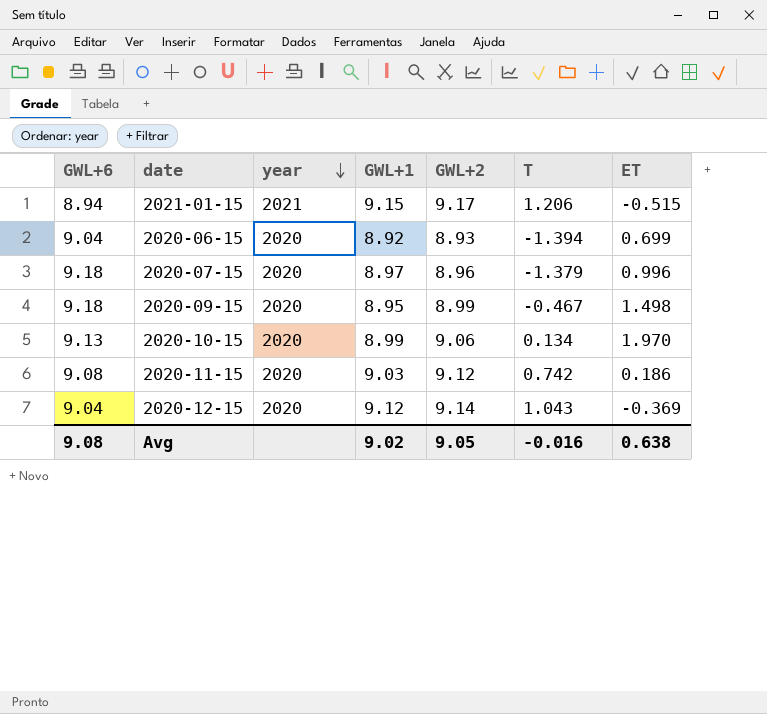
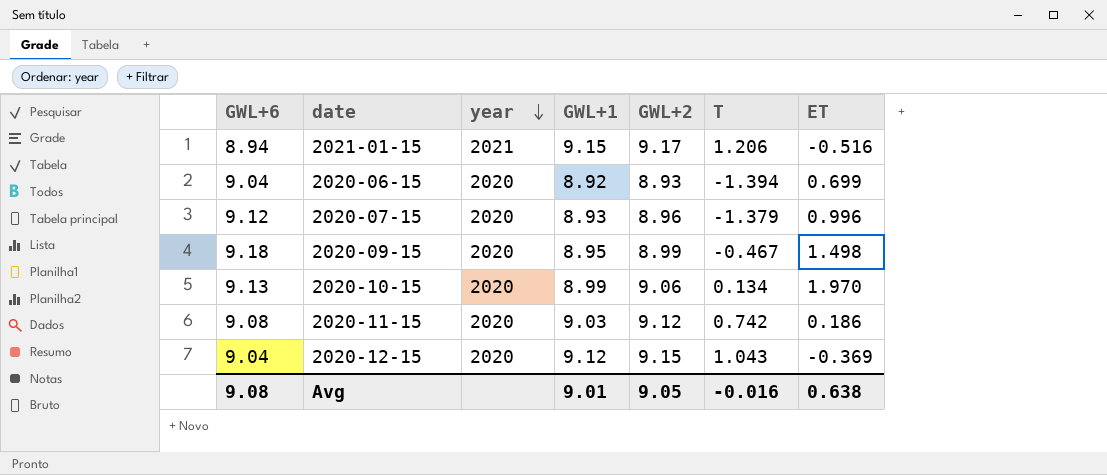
2021-01-15 | ET: -0.515 -> -0.516
2020-07-15 | GWL+6: 9.18 -> 9.12
2020-07-15 | GWL+1: 8.97 -> 8.93
2020-12-15 | GWL+2: 9.14 -> 9.15
Avg | GWL+1: 9.02 -> 9.01

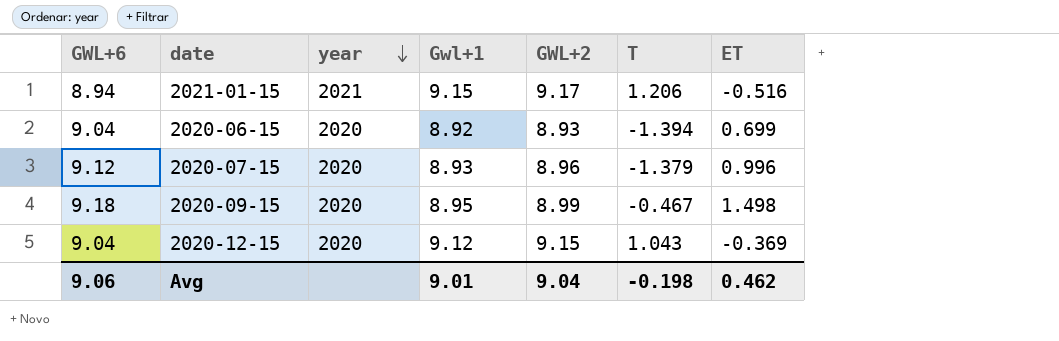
column name: GWL+1 -> Gwl+1
row 2020-10-15: 9.13 | 2020 | 8.99 | 9.06 | 0.134 | 1.970 -> none
row 2020-11-15: 9.08 | 2020 | 9.03 | 9.12 | 0.742 | 0.186 -> none
Avg | GWL+6: 9.08 -> 9.06
Avg | GWL+2: 9.05 -> 9.04
Avg | T: -0.016 -> -0.198
Avg | ET: 0.638 -> 0.462

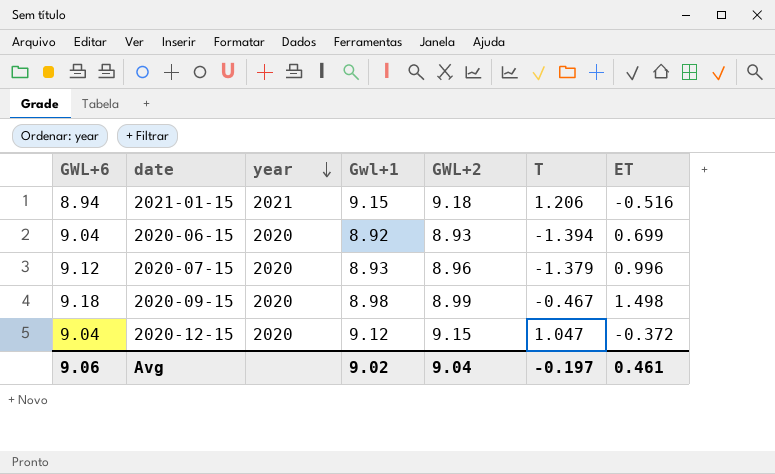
2021-01-15 | GWL+2: 9.17 -> 9.18
2020-09-15 | Gwl+1: 8.95 -> 8.98
2020-12-15 | T: 1.043 -> 1.047
2020-12-15 | ET: -0.369 -> -0.372
Avg | Gwl+1: 9.01 -> 9.02
Avg | T: -0.198 -> -0.197
Avg | ET: 0.462 -> 0.461

